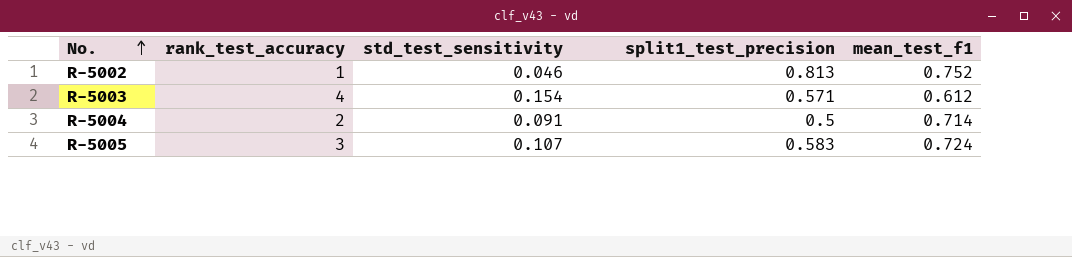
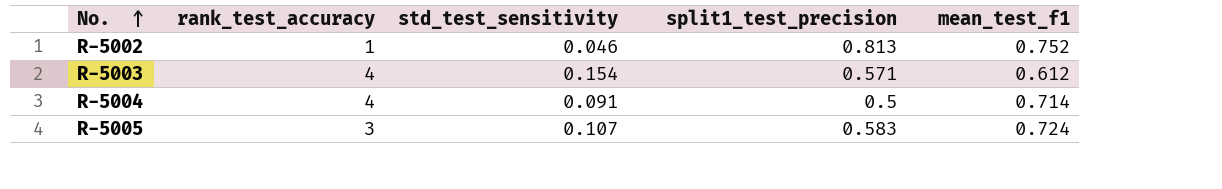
R-5004 | rank_test_accuracy: 2 -> 4

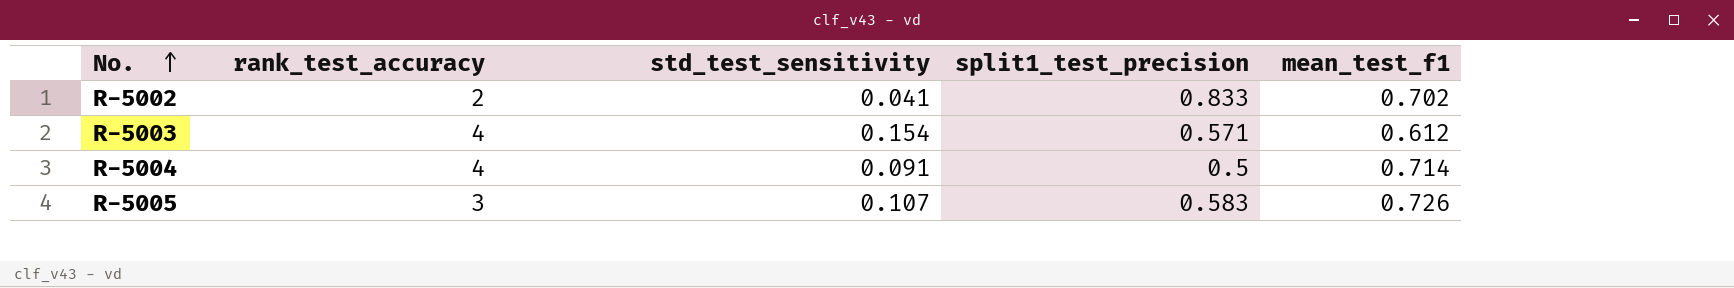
R-5002 | rank_test_accuracy: 1 -> 2
R-5002 | std_test_sensitivity: 0.046 -> 0.041
R-5002 | split1_test_precision: 0.813 -> 0.833
R-5002 | mean_test_f1: 0.752 -> 0.702
R-5005 | mean_test_f1: 0.724 -> 0.726

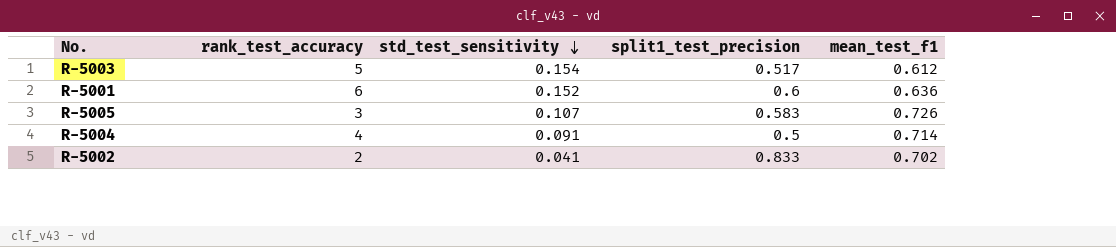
row order: No. ascending -> std_test_sensitivity descending
R-5003 | rank_test_accuracy: 4 -> 5
R-5003 | split1_test_precision: 0.571 -> 0.517
row R-5001: none -> 6 | 0.152 | 0.6 | 0.636

